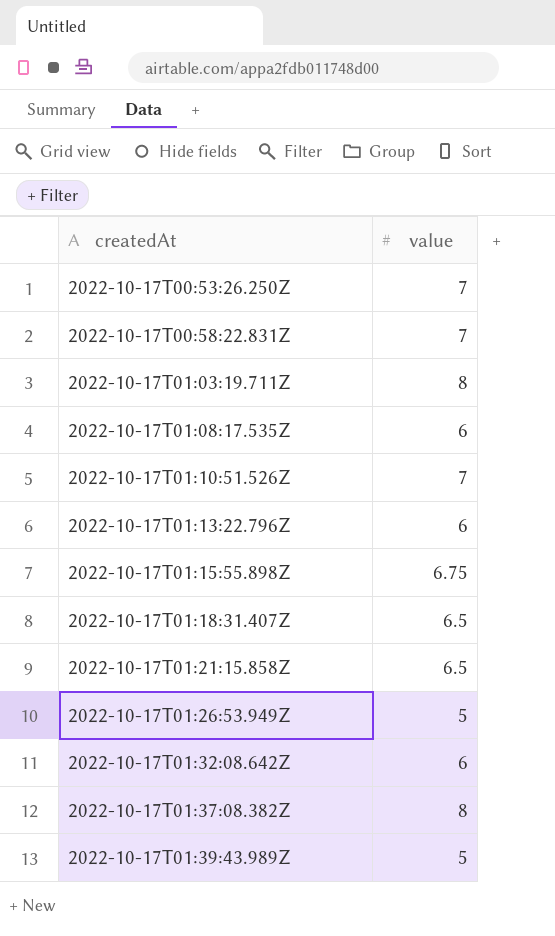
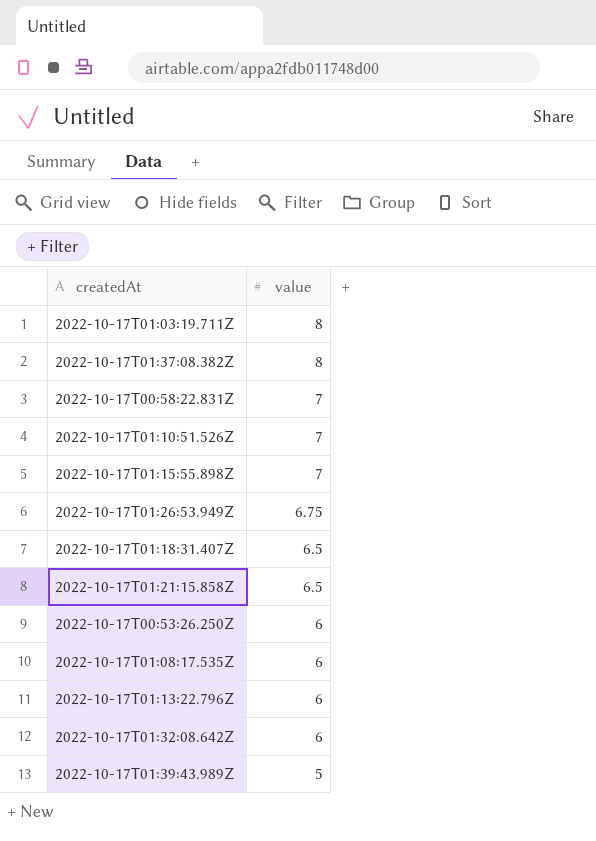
row order: createdAt ascending -> value descending
2022-10-17T01:15:55.898Z | value: 6.75 -> 7
2022-10-17T01:26:53.949Z | value: 5 -> 6.75
2022-10-17T00:53:26.250Z | value: 7 -> 6

